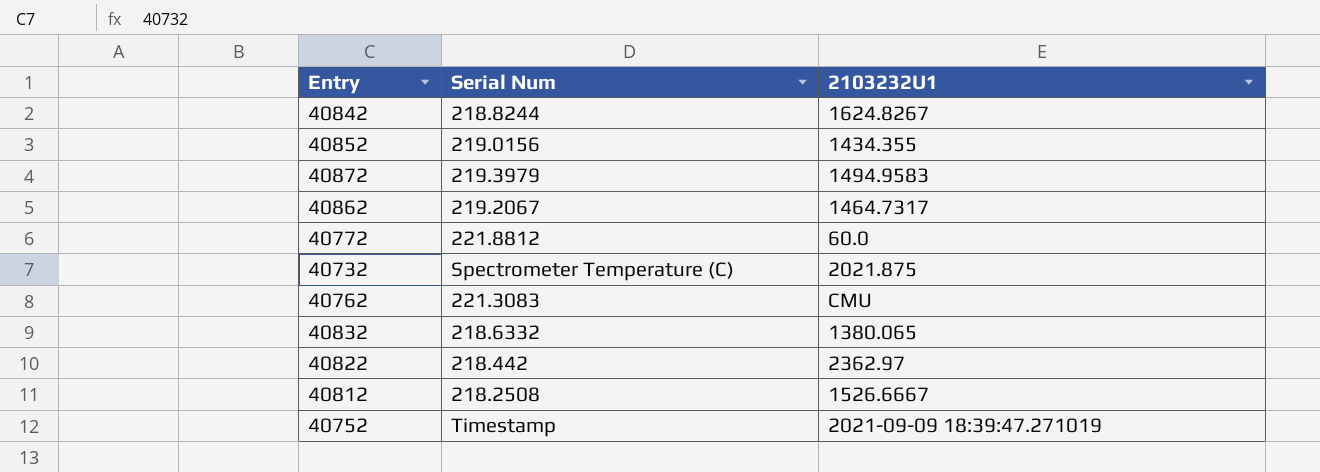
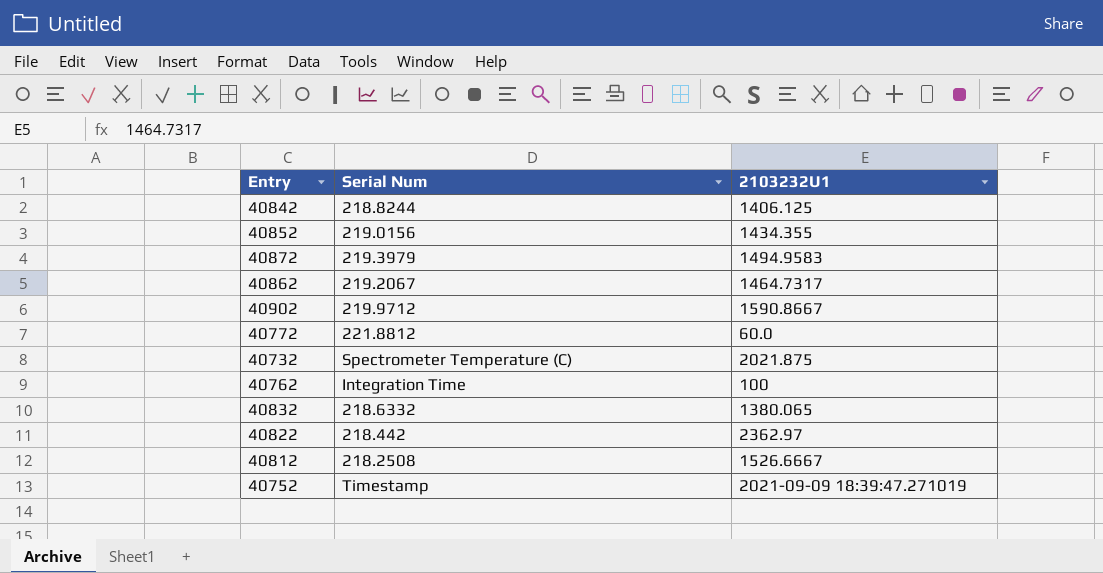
40842 | 2103232U1: 1624.8267 -> 1406.125
row 40902: none -> 219.9712 | 1590.8667
40762 | Serial Num: 221.3083 -> Integration Time
40762 | 2103232U1: CMU -> 100

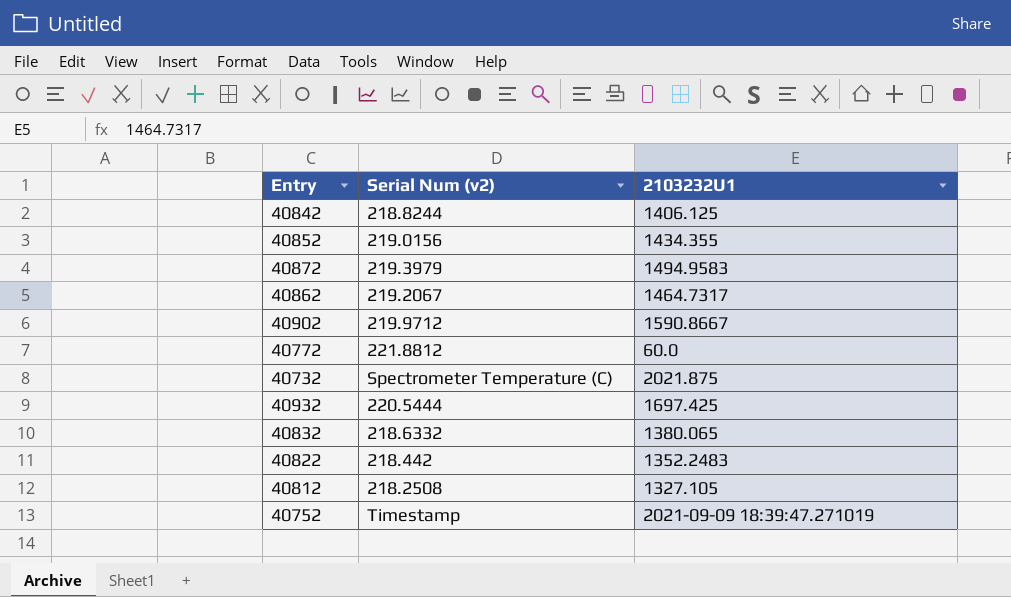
column name: Serial Num -> Serial Num (v2)
row 40762: Integration Time | 100 -> none
row 40932: none -> 220.5444 | 1697.425
40822 | 2103232U1: 2362.97 -> 1352.2483
40812 | 2103232U1: 1526.6667 -> 1327.105

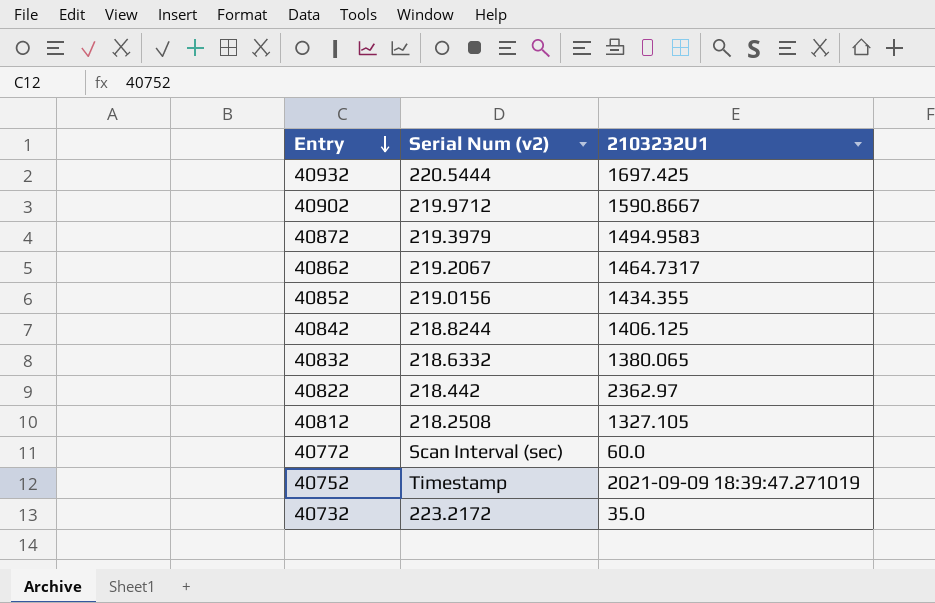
row order: none -> Entry descending
40822 | 2103232U1: 1352.2483 -> 2362.97
40772 | Serial Num (v2): 221.8812 -> Scan Interval (sec)
40732 | Serial Num (v2): Spectrometer Temperature (C) -> 223.2172
40732 | 2103232U1: 2021.875 -> 35.0

